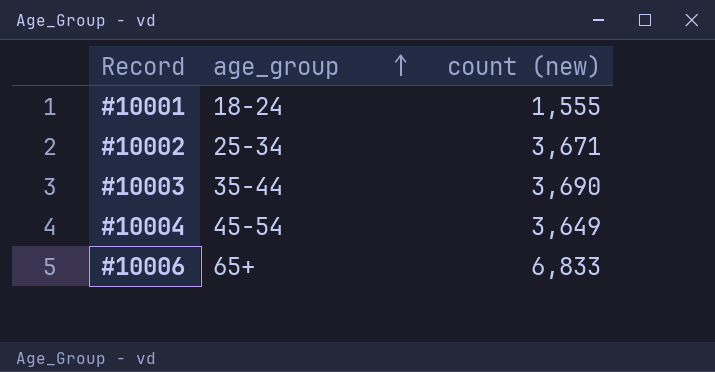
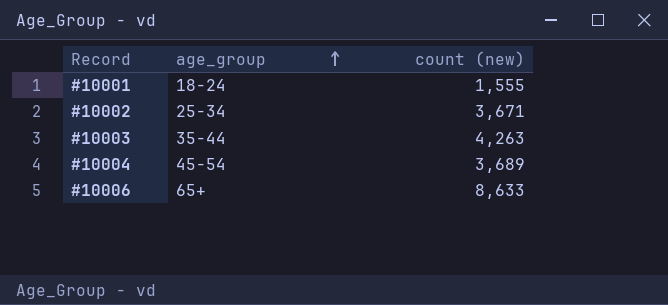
#10003 | count (new): 3,690 -> 4,263
#10004 | count (new): 3,649 -> 3,689
#10006 | count (new): 6,833 -> 8,633

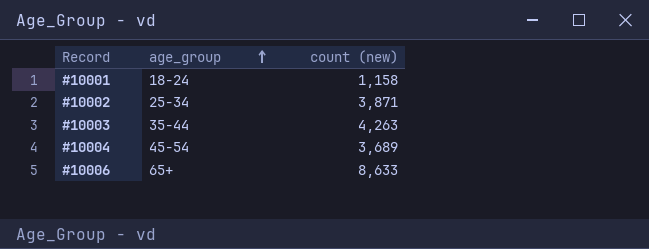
#10001 | count (new): 1,555 -> 1,158
#10002 | count (new): 3,671 -> 3,871

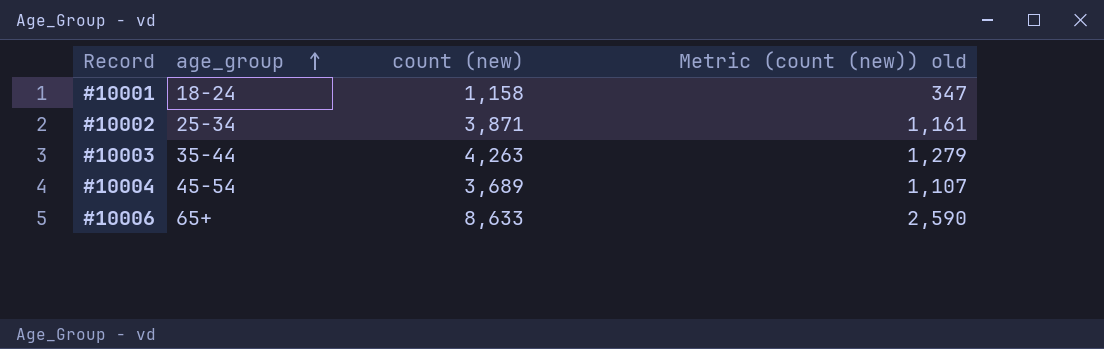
column Metric (count (new)) old | formula: none -> [count (new)] * 0.3

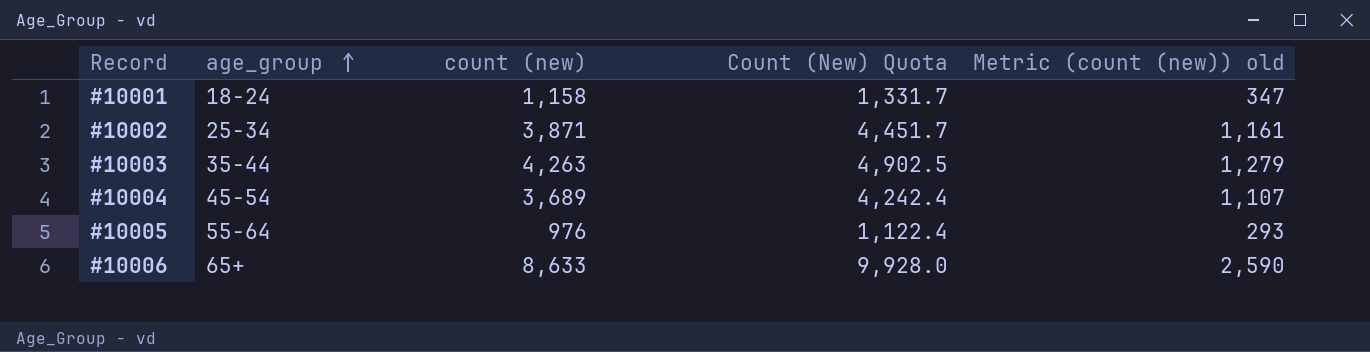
column Count (New) Quota | formula: none -> [count (new)] * 1.15
row #10005: none -> 55-64 | 976 | 1,122.4 | 293

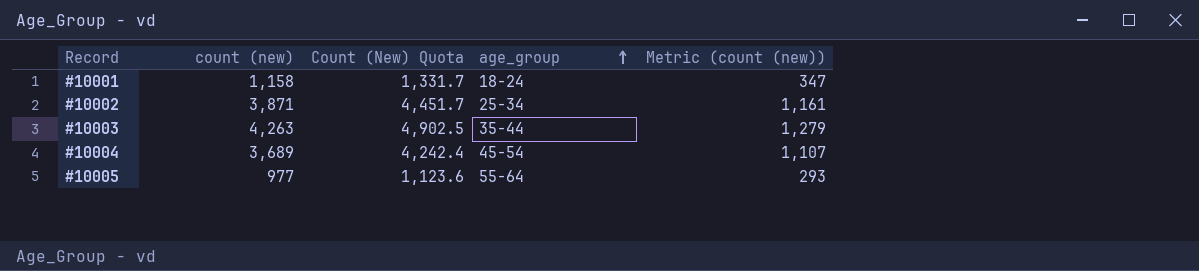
column age_group | position: 2 -> 4
column name: Metric (count (new)) old -> Metric (count (new))
row #10006: 65+ | 8,633 | 9,928.0 | 2,590 -> none
#10005 | count (new): 976 -> 977
#10005 | Count (New) Quota: 1,122.4 -> 1,123.6

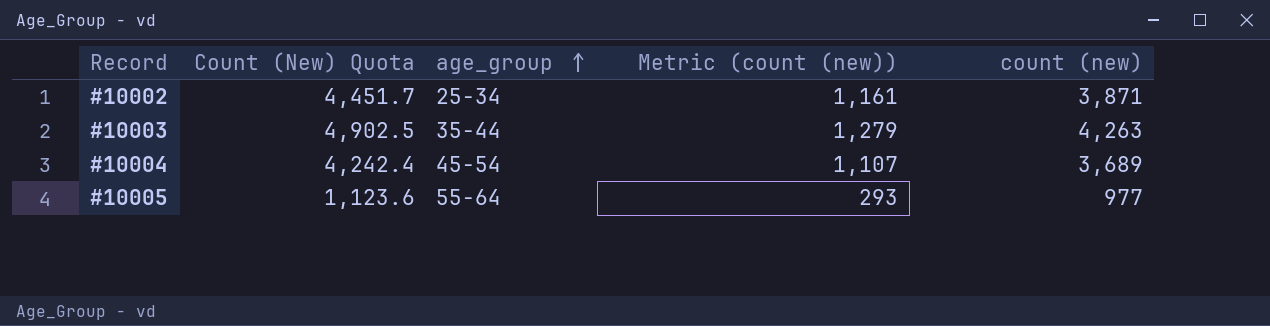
column count (new) | position: 2 -> 5
row #10001: 1,158 | 1,331.7 | 18-24 | 347 -> none

